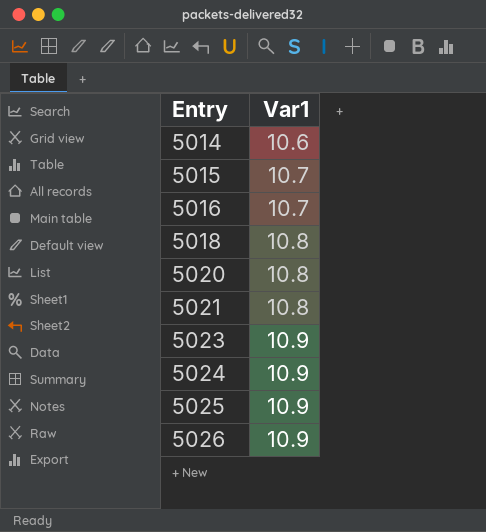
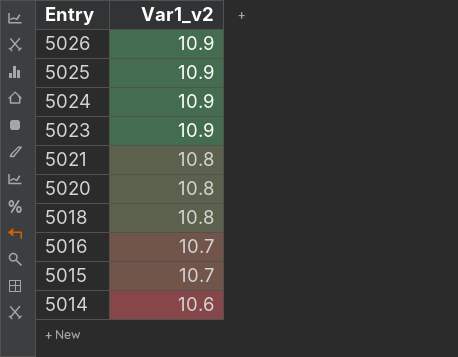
row order: Entry ascending -> Entry descending
column name: Var1 -> Var1_v2

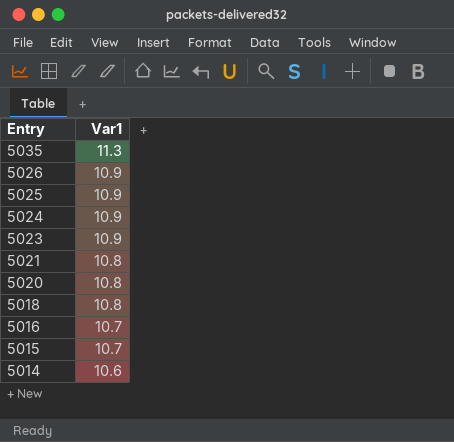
column name: Var1_v2 -> Var1
row 5035: none -> 11.3

